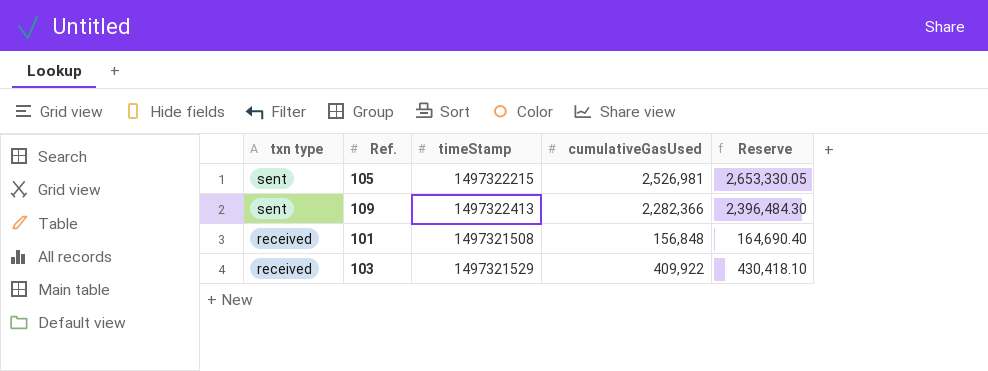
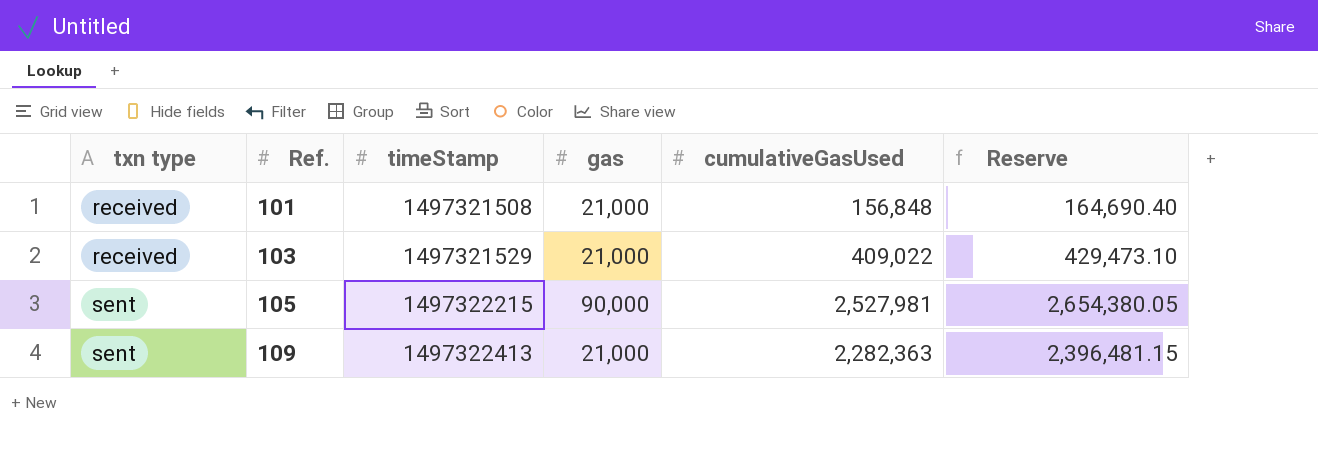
row order: txn type descending -> txn type ascending
column gas | position: none -> 4
103 | cumulativeGasUsed: 409,922 -> 409,022
103 | Reserve: 430,418.10 -> 429,473.10
105 | cumulativeGasUsed: 2,526,981 -> 2,527,981
105 | Reserve: 2,653,330.05 -> 2,654,380.05
109 | cumulativeGasUsed: 2,282,366 -> 2,282,363
109 | Reserve: 2,396,484.30 -> 2,396,481.15

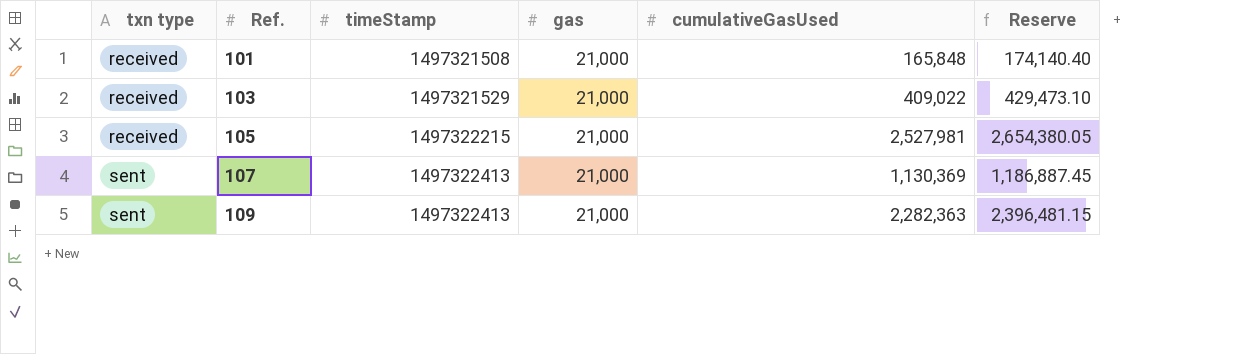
101 | cumulativeGasUsed: 156,848 -> 165,848
101 | Reserve: 164,690.40 -> 174,140.40
105 | txn type: sent -> received
105 | gas: 90,000 -> 21,000
row 107: none -> sent | 1497322413 | 21,000 | 1,130,369 | 1,186,887.45

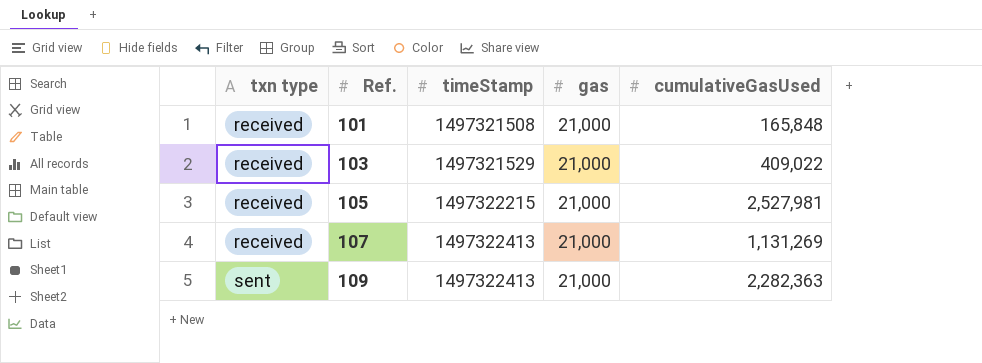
column Reserve | formula: [cumulativeGasUsed] * 1.05 -> none
107 | txn type: sent -> received
107 | cumulativeGasUsed: 1,130,369 -> 1,131,269

